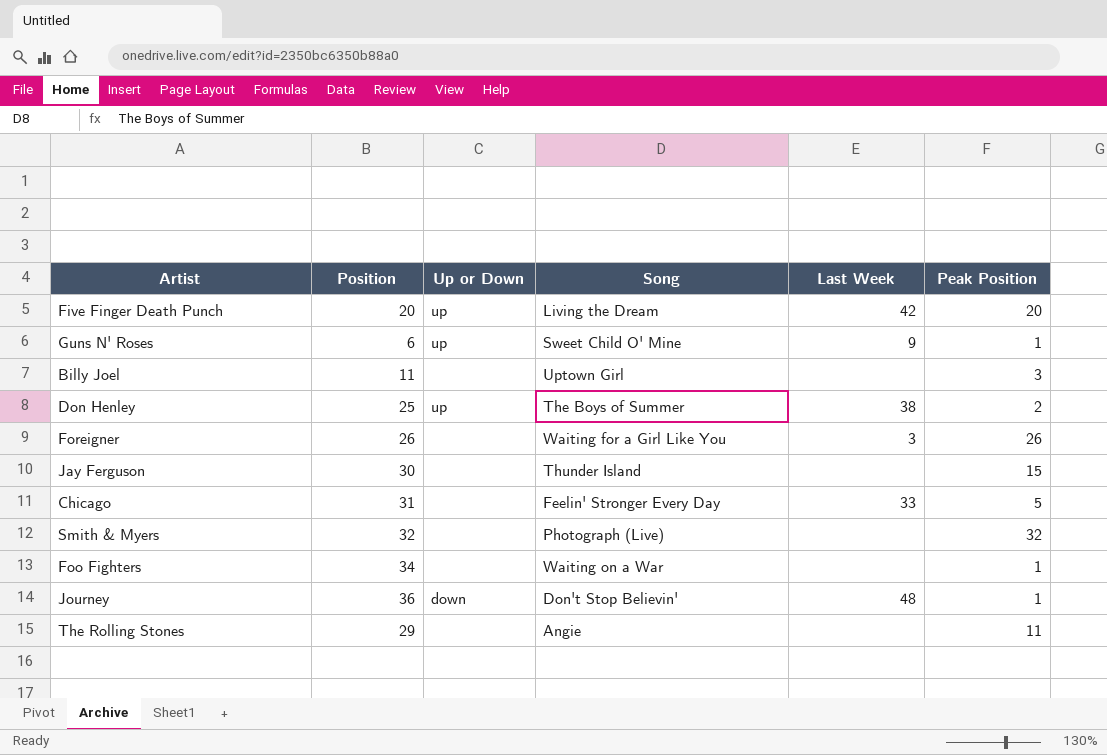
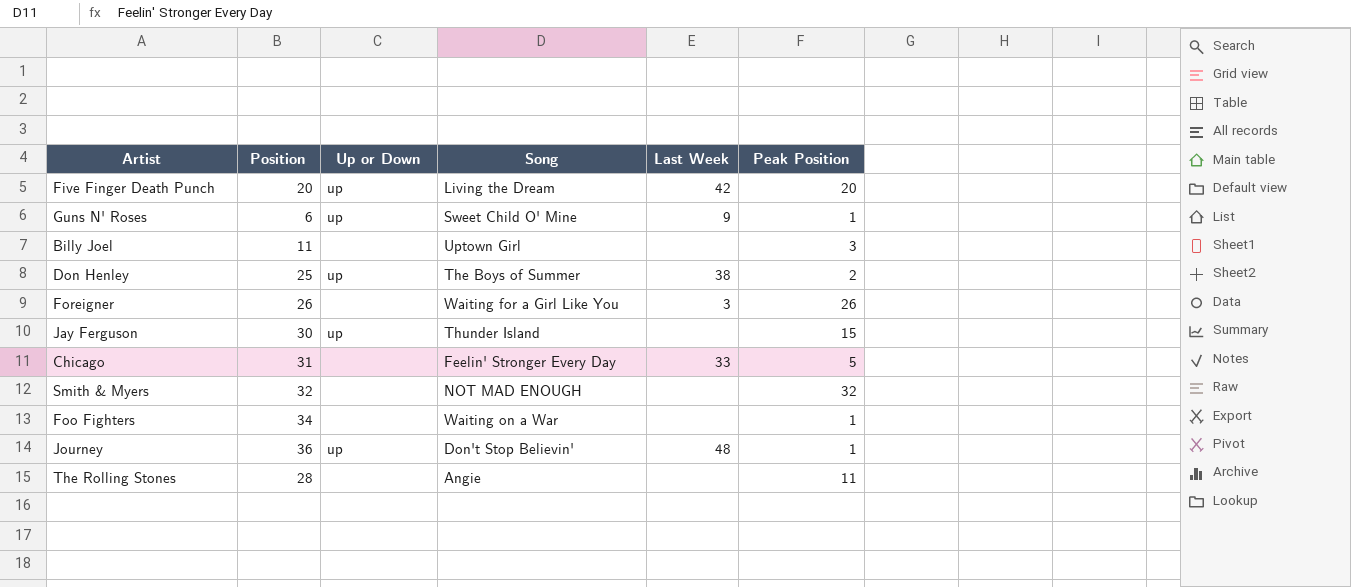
Jay Ferguson | Up or Down: none -> up
Smith & Myers | Song: Photograph (Live) -> NOT MAD ENOUGH
Journey | Up or Down: down -> up
The Rolling Stones | Position: 29 -> 28

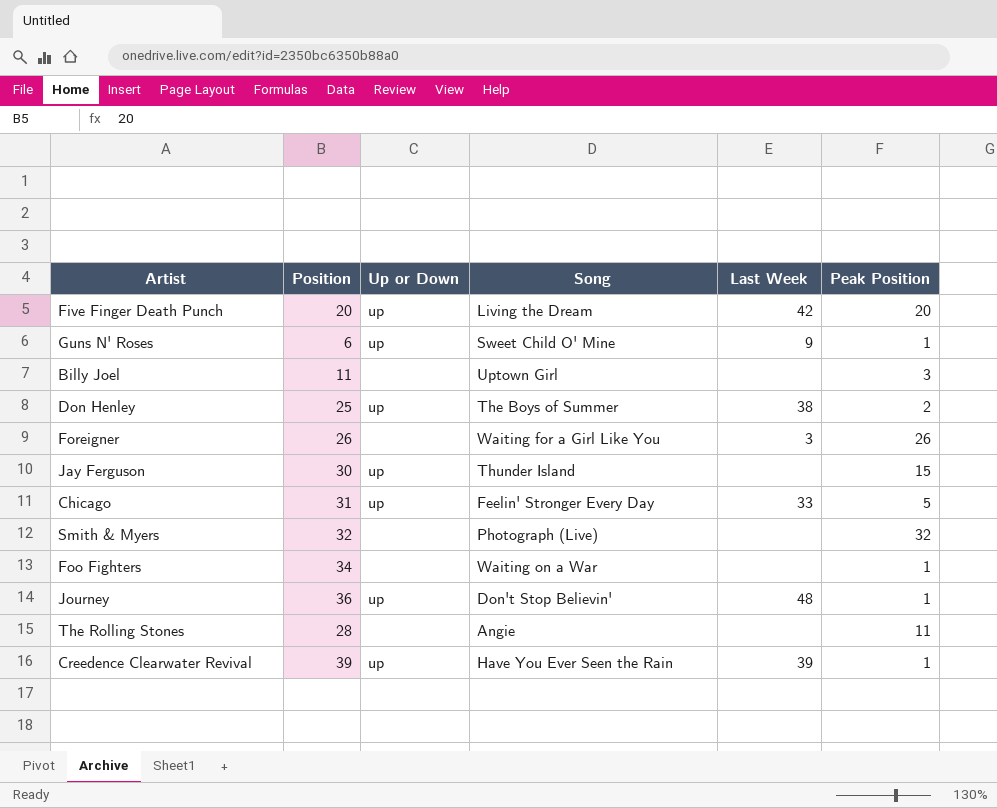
Chicago | Up or Down: none -> up
Smith & Myers | Song: NOT MAD ENOUGH -> Photograph (Live)
row Creedence Clearwater Revival: none -> 39 | up | Have You Ever Seen the Rain | 39 | 1

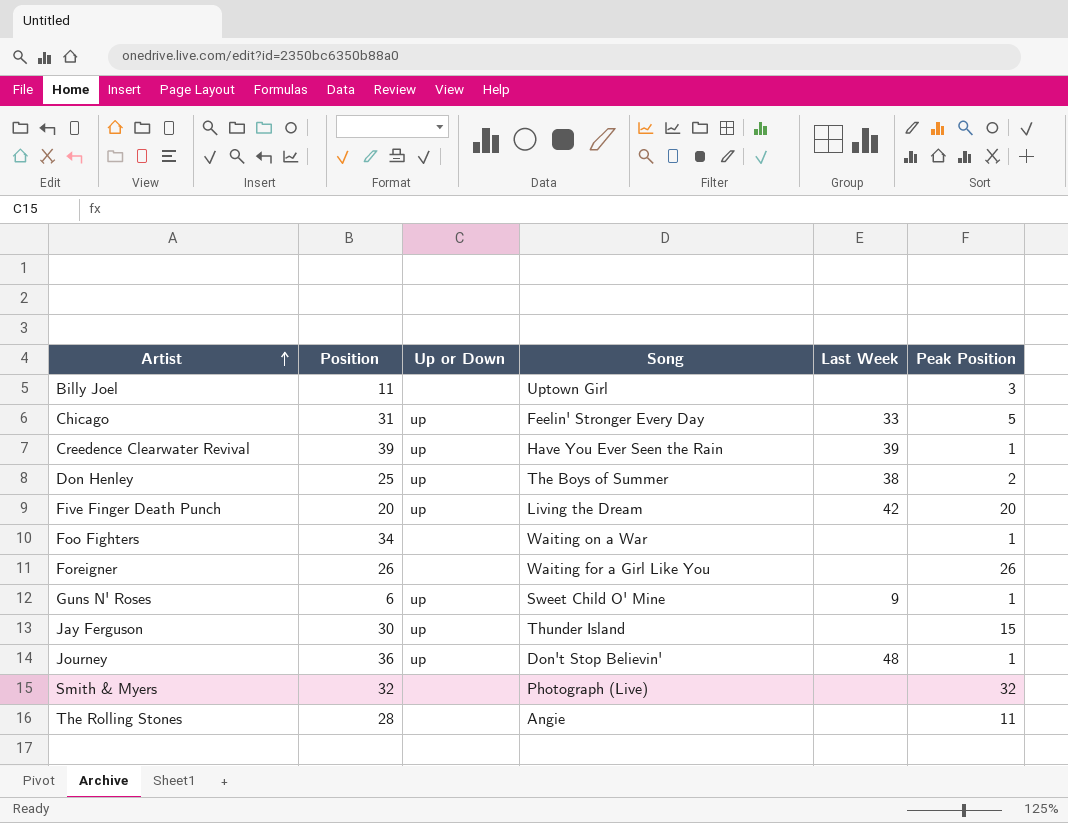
row order: none -> Artist ascending
Foreigner | Last Week: 3 -> none

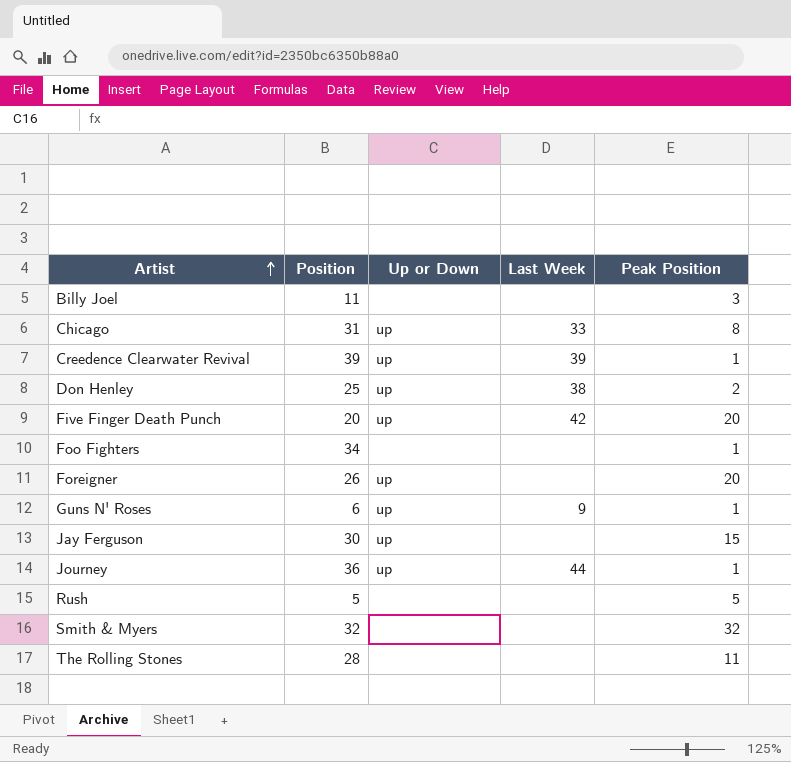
column Song | position: 4 -> none
Chicago | Peak Position: 5 -> 8
Foreigner | Up or Down: none -> up
Foreigner | Peak Position: 26 -> 20
Journey | Last Week: 48 -> 44
row Rush: none -> 5 | none | none | 5

